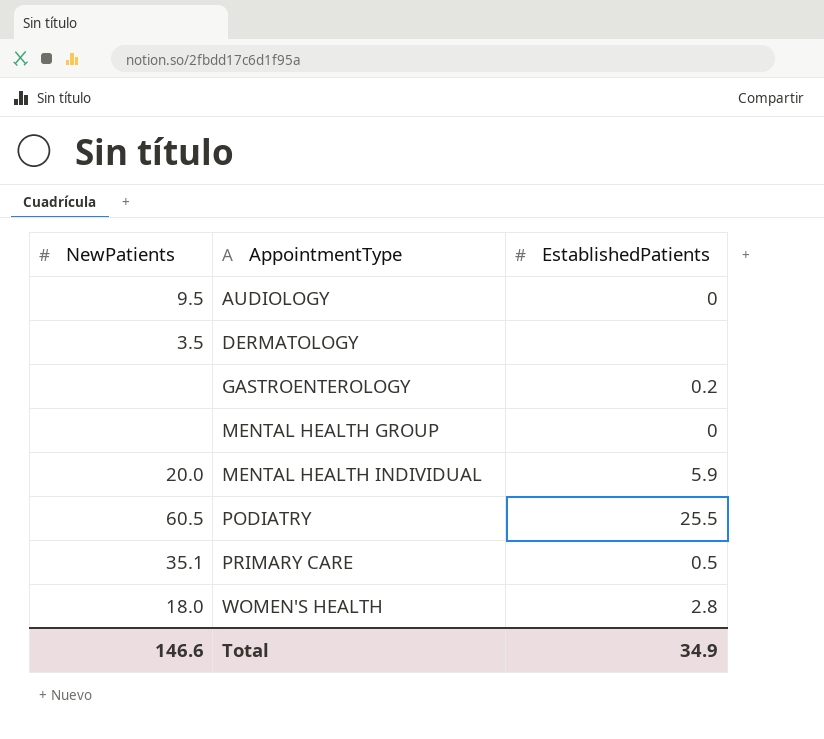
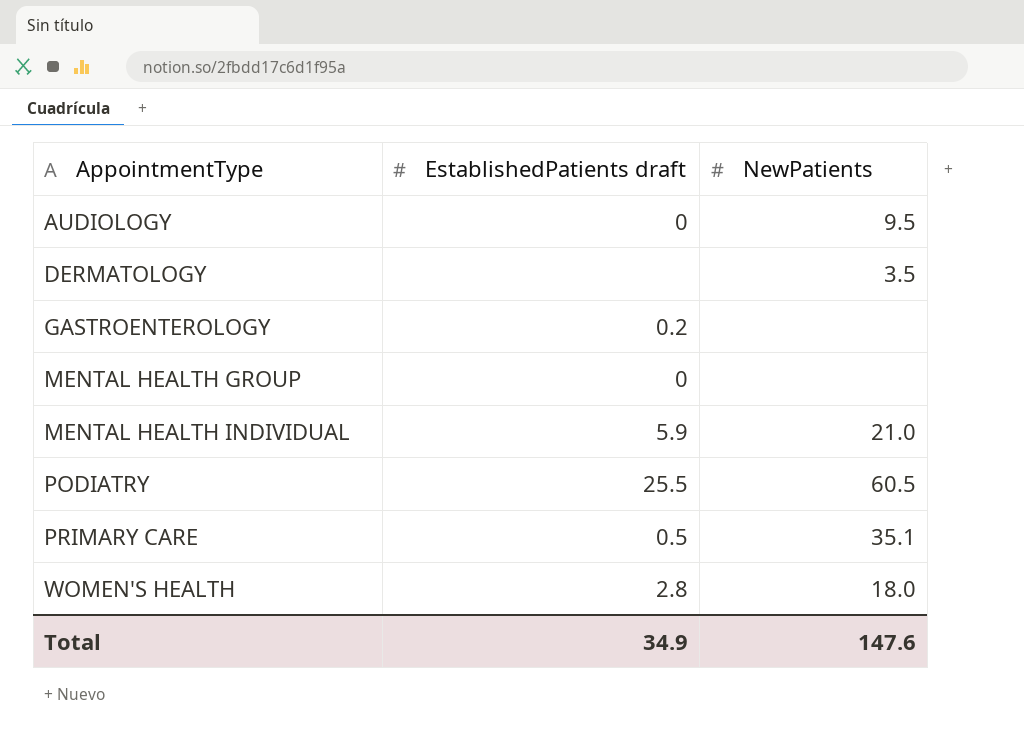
column name: EstablishedPatients -> EstablishedPatients draft
column NewPatients | position: 1 -> 3
MENTAL HEALTH INDIVIDUAL | NewPatients: 20.0 -> 21.0
Total | NewPatients: 146.6 -> 147.6

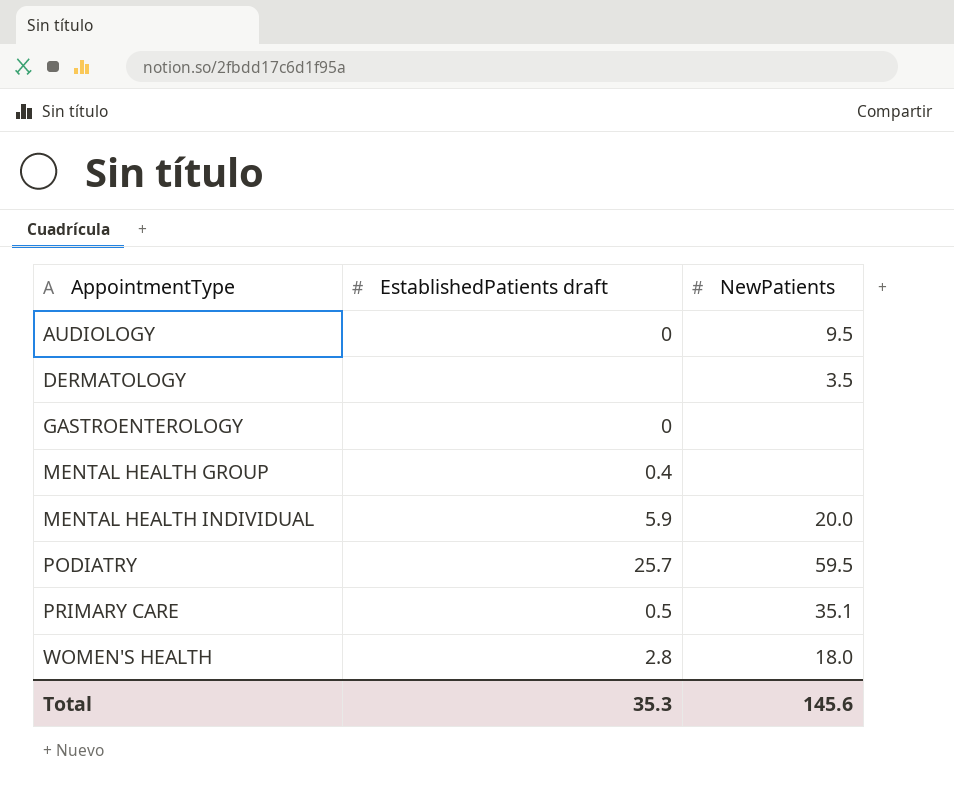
GASTROENTEROLOGY | EstablishedPatients draft: 0.2 -> 0
MENTAL HEALTH GROUP | EstablishedPatients draft: 0 -> 0.4
MENTAL HEALTH INDIVIDUAL | NewPatients: 21.0 -> 20.0
PODIATRY | EstablishedPatients draft: 25.5 -> 25.7
PODIATRY | NewPatients: 60.5 -> 59.5
Total | EstablishedPatients draft: 34.9 -> 35.3
Total | NewPatients: 147.6 -> 145.6

